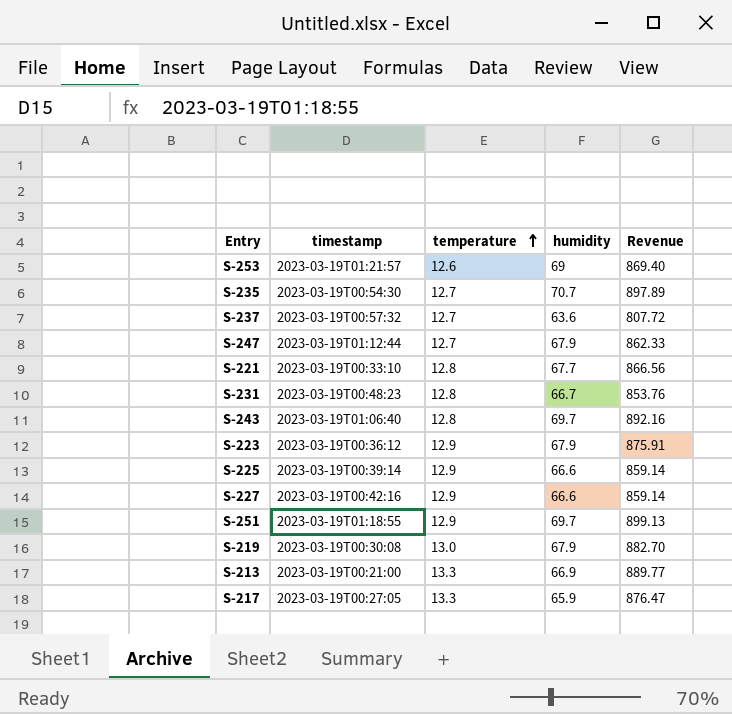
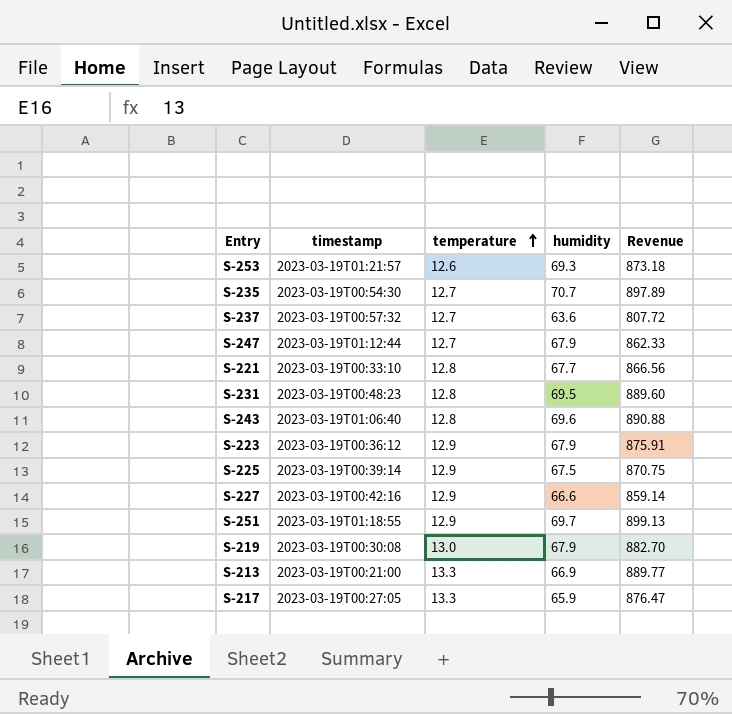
S-253 | humidity: 69 -> 69.3
S-253 | Revenue: 869.40 -> 873.18
S-231 | humidity: 66.7 -> 69.5
S-231 | Revenue: 853.76 -> 889.60
S-243 | humidity: 69.7 -> 69.6
S-243 | Revenue: 892.16 -> 890.88
S-225 | humidity: 66.6 -> 67.5
S-225 | Revenue: 859.14 -> 870.75

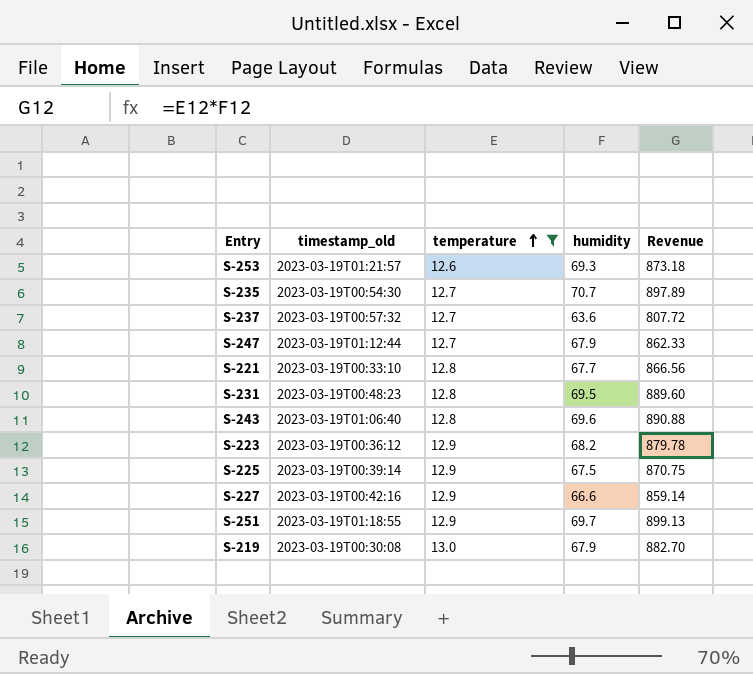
filter: none -> temperature != 13.3
column name: timestamp -> timestamp_old
S-223 | humidity: 67.9 -> 68.2
S-223 | Revenue: 875.91 -> 879.78

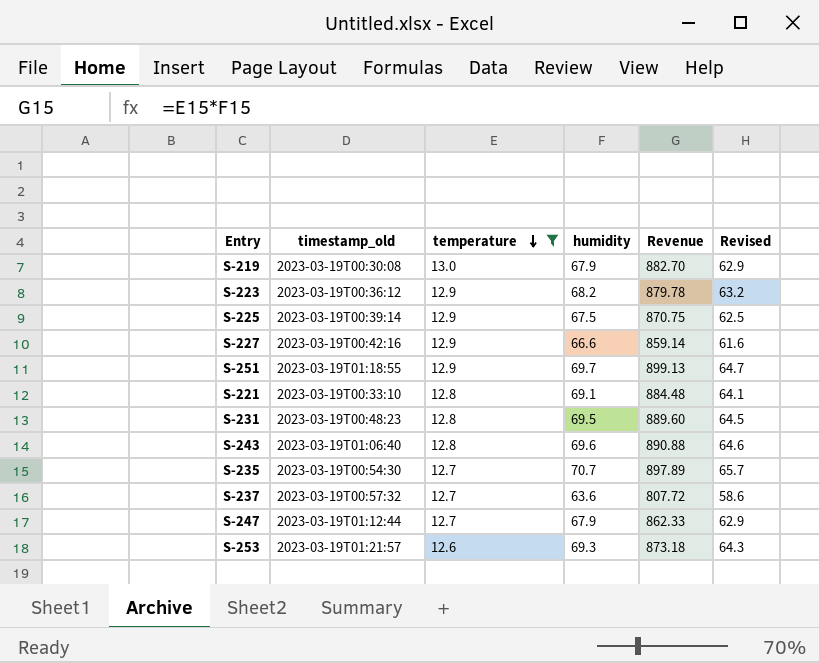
row order: temperature ascending -> temperature descending
column Revised | formula: none -> [humidity] - 5
S-221 | humidity: 67.7 -> 69.1
S-221 | Revenue: 866.56 -> 884.48

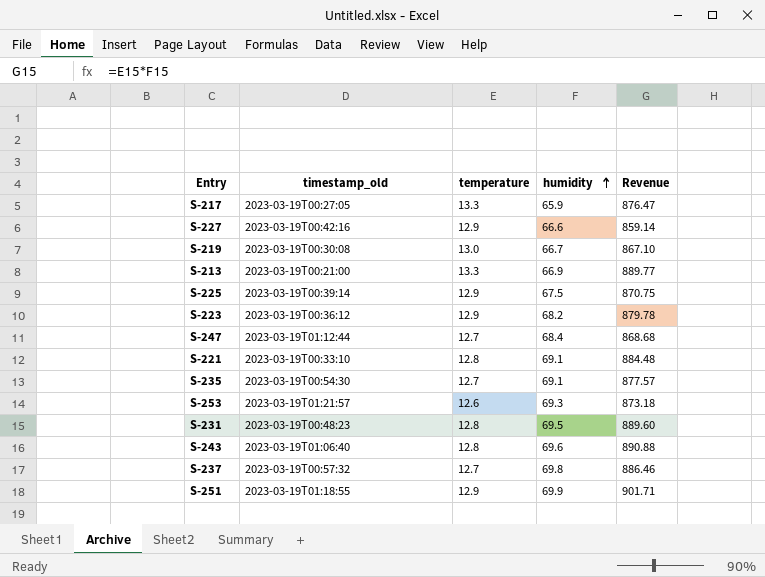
filter: temperature != 13.3 -> none
row order: temperature descending -> humidity ascending
column Revised | formula: [humidity] - 5 -> none
S-219 | humidity: 67.9 -> 66.7
S-219 | Revenue: 882.70 -> 867.10
S-247 | humidity: 67.9 -> 68.4
S-247 | Revenue: 862.33 -> 868.68
S-235 | humidity: 70.7 -> 69.1
S-235 | Revenue: 897.89 -> 877.57
S-237 | humidity: 63.6 -> 69.8
S-237 | Revenue: 807.72 -> 886.46
S-251 | humidity: 69.7 -> 69.9
S-251 | Revenue: 899.13 -> 901.71

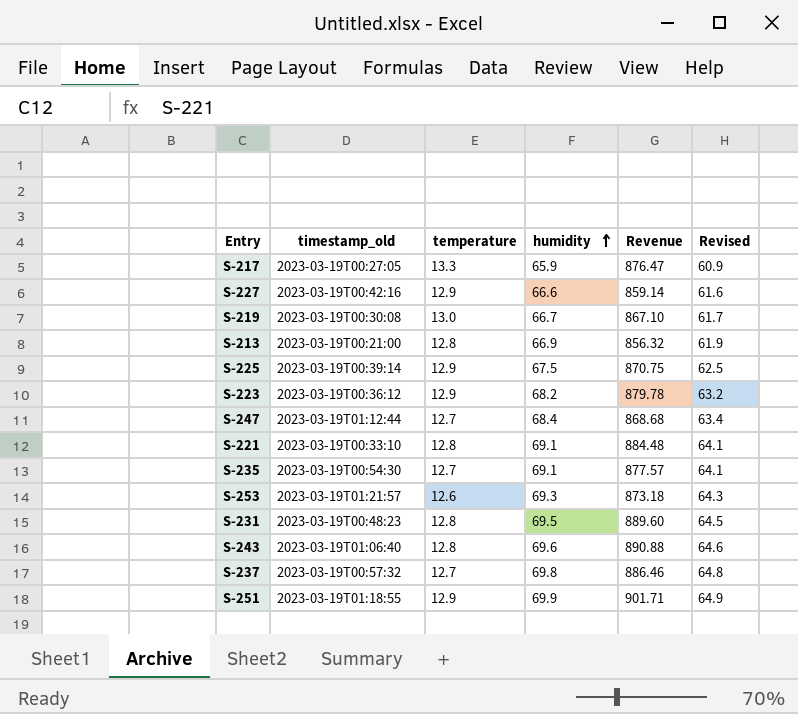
column Revised | formula: none -> [humidity] - 5
S-213 | temperature: 13.3 -> 12.8
S-213 | Revenue: 889.77 -> 856.32

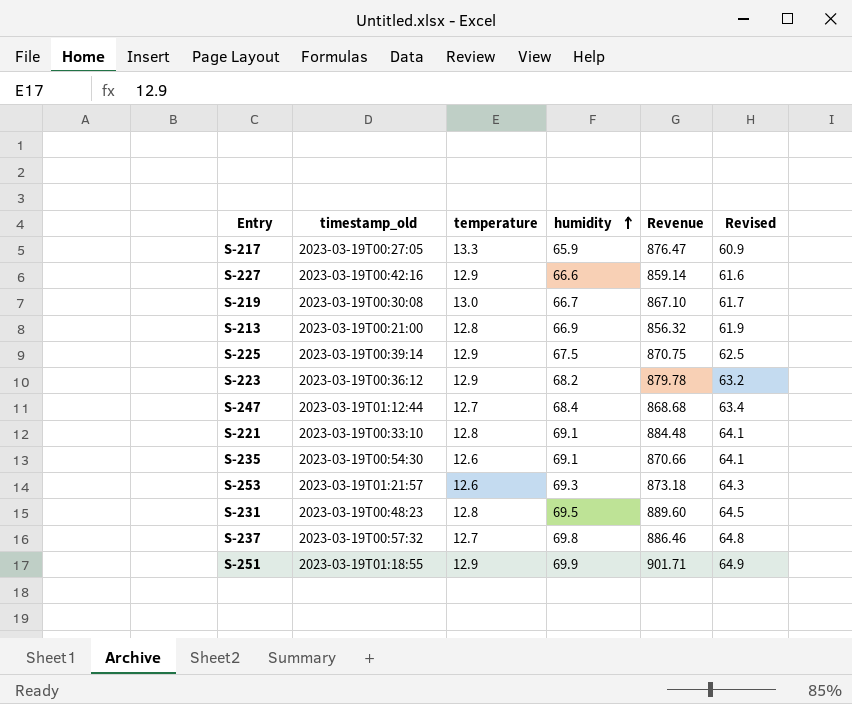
row S-243: 2023-03-19T01:06:40 | 12.8 | 69.6 | 890.88 | 64.6 -> none
S-235 | temperature: 12.7 -> 12.6
S-235 | Revenue: 877.57 -> 870.66

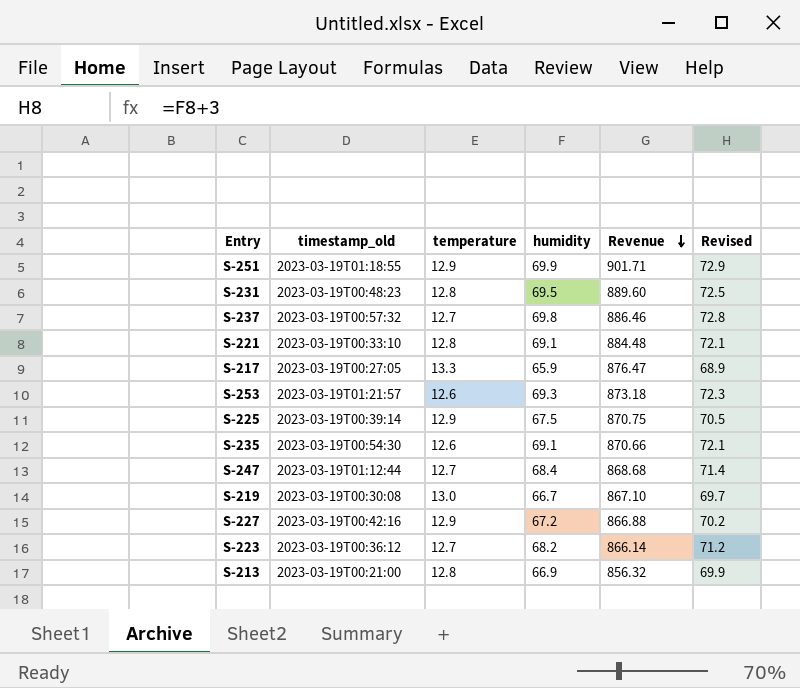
row order: humidity ascending -> Revenue descending
column Revised | formula: [humidity] - 5 -> [humidity] + 3
S-227 | humidity: 66.6 -> 67.2
S-227 | Revenue: 859.14 -> 866.88
S-223 | temperature: 12.9 -> 12.7
S-223 | Revenue: 879.78 -> 866.14

